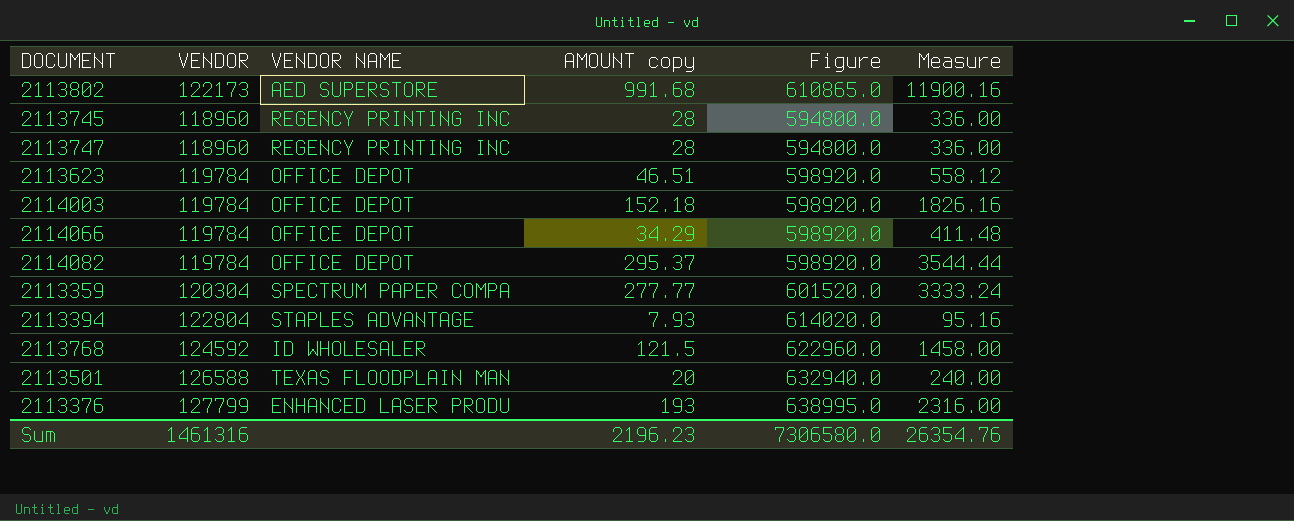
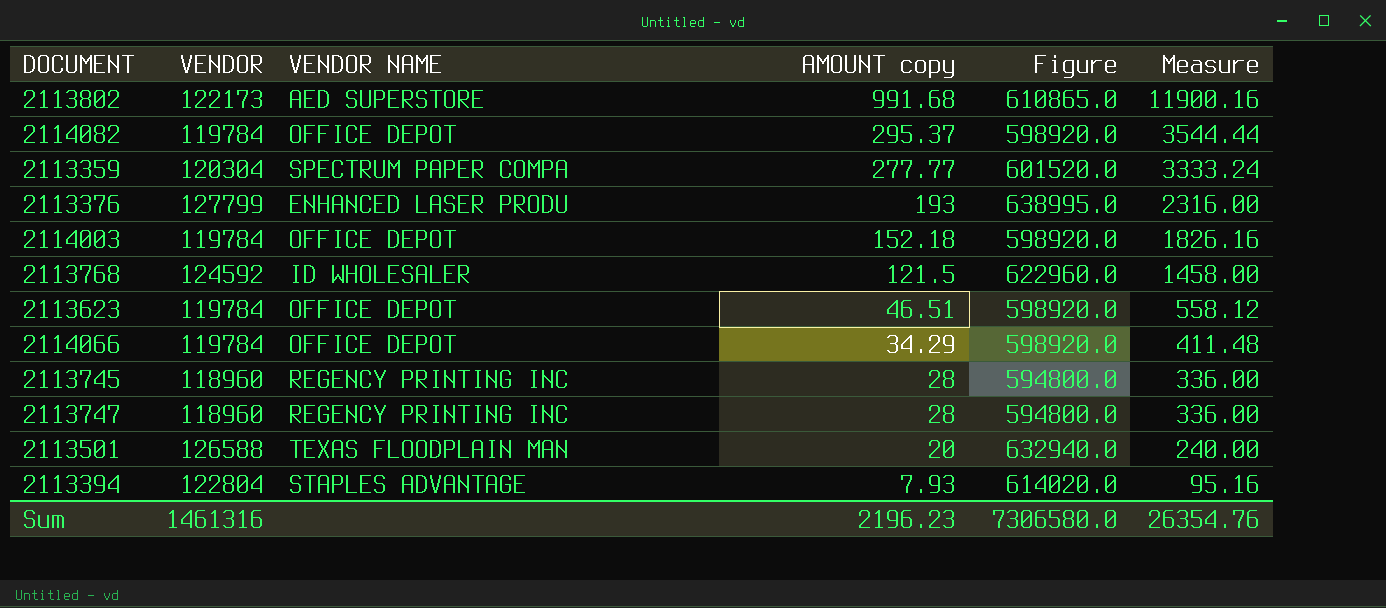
row order: none -> AMOUNT copy descending

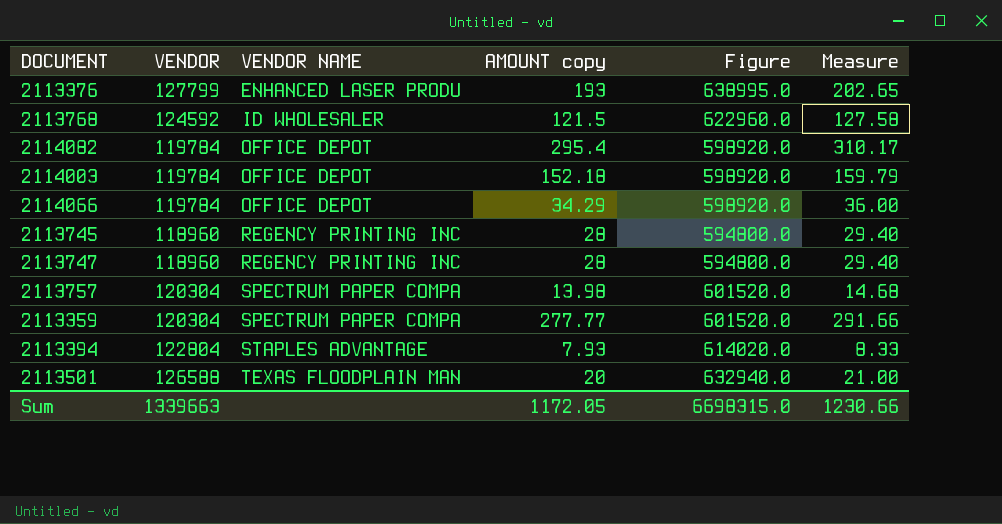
row order: AMOUNT copy descending -> VENDOR NAME ascending
column Measure | formula: [AMOUNT copy] * 12 -> [AMOUNT copy] * 1.05
row 2113802: 122173 | AED SUPERSTORE | 991.68 | 610865.0 | 11900.16 -> none
row 2113623: 119784 | OFFICE DEPOT | 46.51 | 598920.0 | 558.12 -> none
2114082 | AMOUNT copy: 295.37 -> 295.4
row 2113757: none -> 120304 | SPECTRUM PAPER COMPA | 13.98 | 601520.0 | 14.68
Sum | VENDOR: 1461316 -> 1339663
Sum | AMOUNT copy: 2196.23 -> 1172.05
Sum | Figure: 7306580.0 -> 6698315.0
Sum | Measure: 26354.76 -> 1230.66

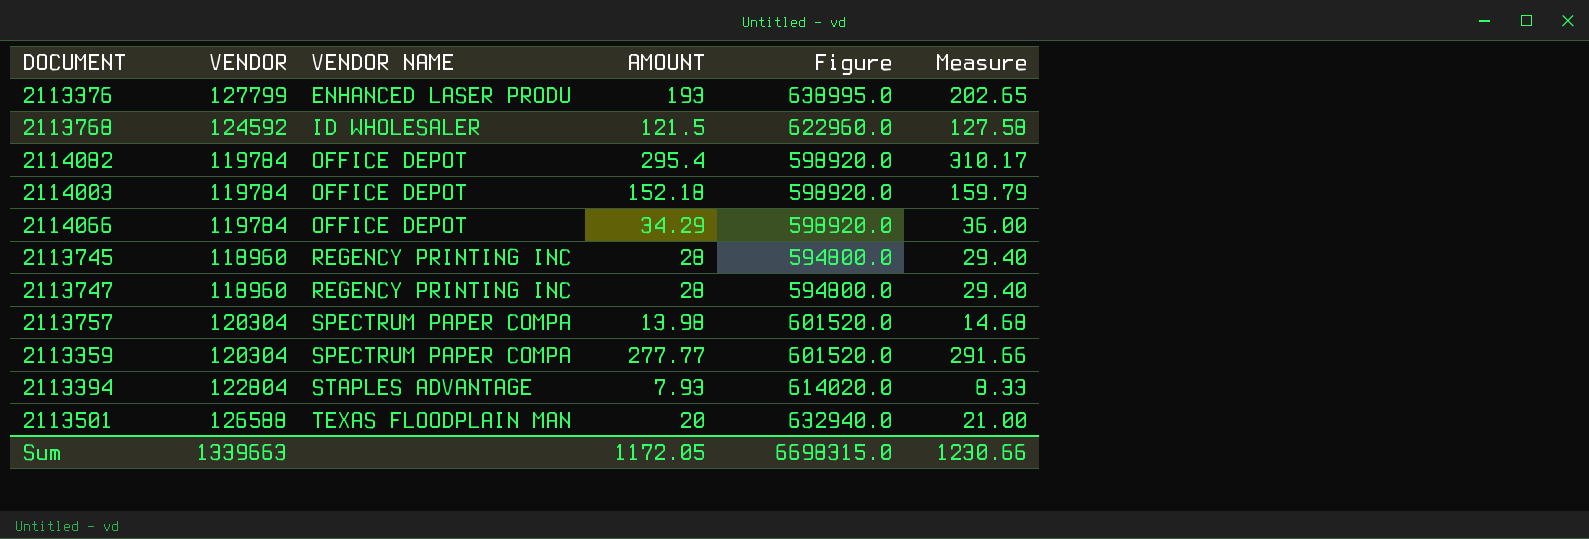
column name: AMOUNT copy -> AMOUNT

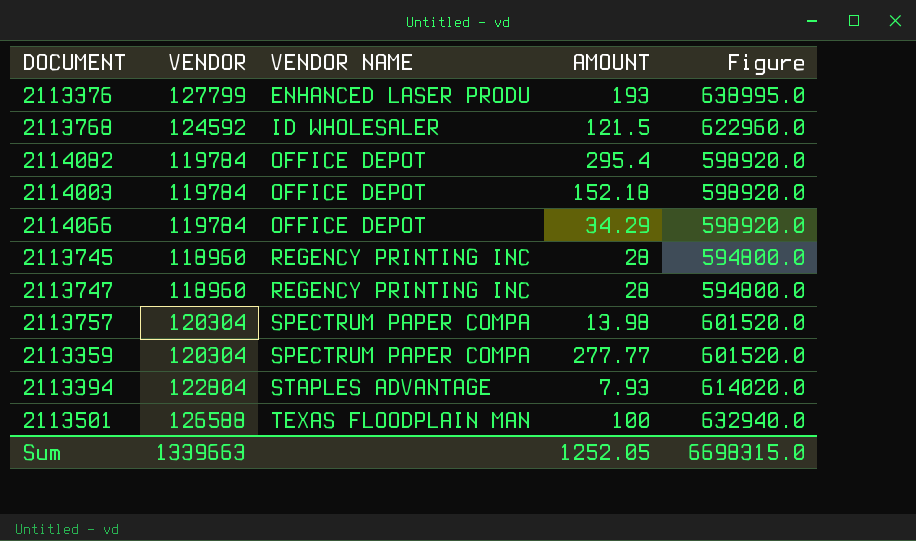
column Measure | formula: [AMOUNT] * 1.05 -> none
2113501 | AMOUNT: 20 -> 100
Sum | AMOUNT: 1172.05 -> 1252.05

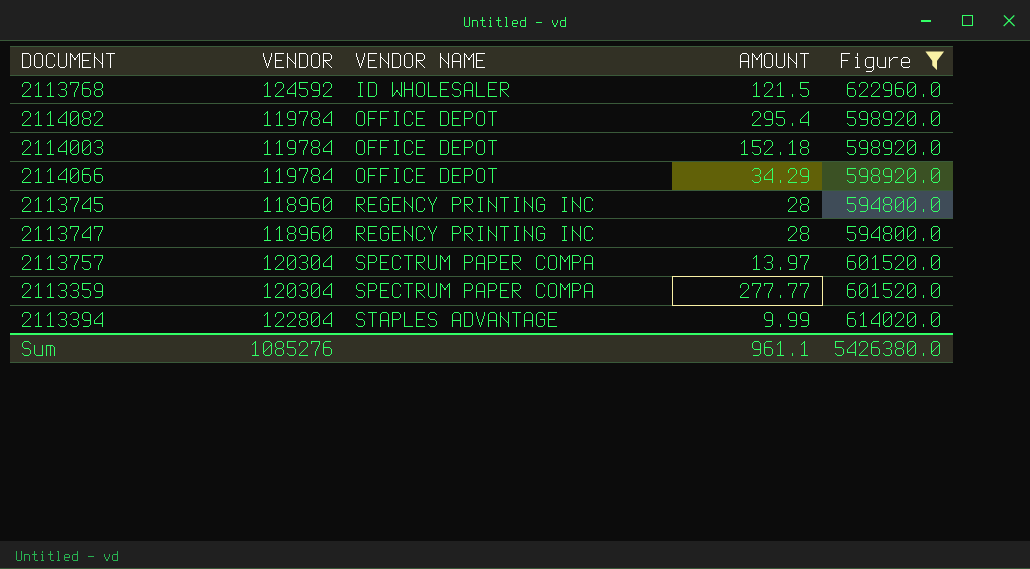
filter: none -> Figure <= 622960.0
2113757 | AMOUNT: 13.98 -> 13.97
2113394 | AMOUNT: 7.93 -> 9.99
Sum | VENDOR: 1339663 -> 1085276
Sum | AMOUNT: 1252.05 -> 961.1
Sum | Figure: 6698315.0 -> 5426380.0

